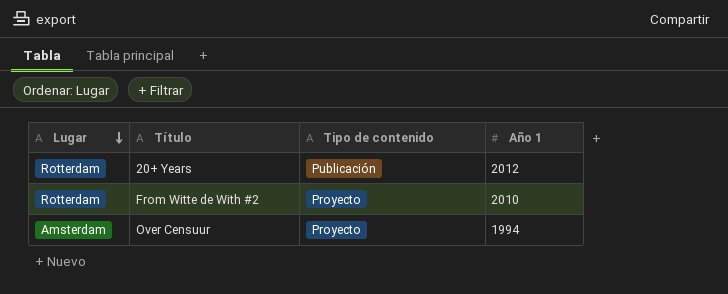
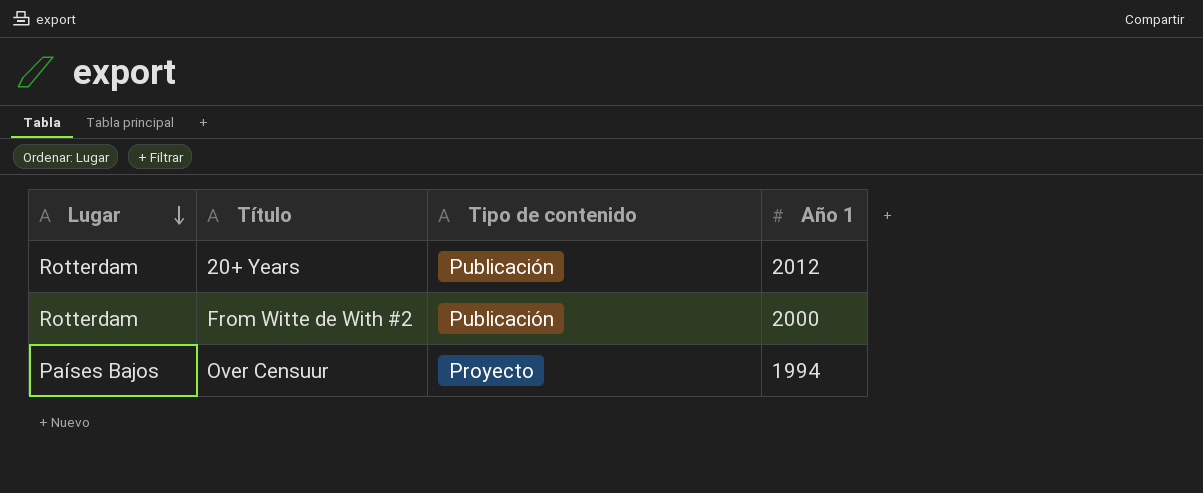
From Witte de With #2 | Tipo de contenido: Proyecto -> Publicación
From Witte de With #2 | Año 1: 2010 -> 2000
Over Censuur | Lugar: Amsterdam -> Países Bajos

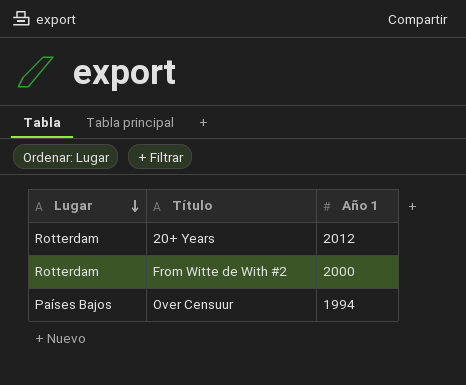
column Tipo de contenido | position: 3 -> none

